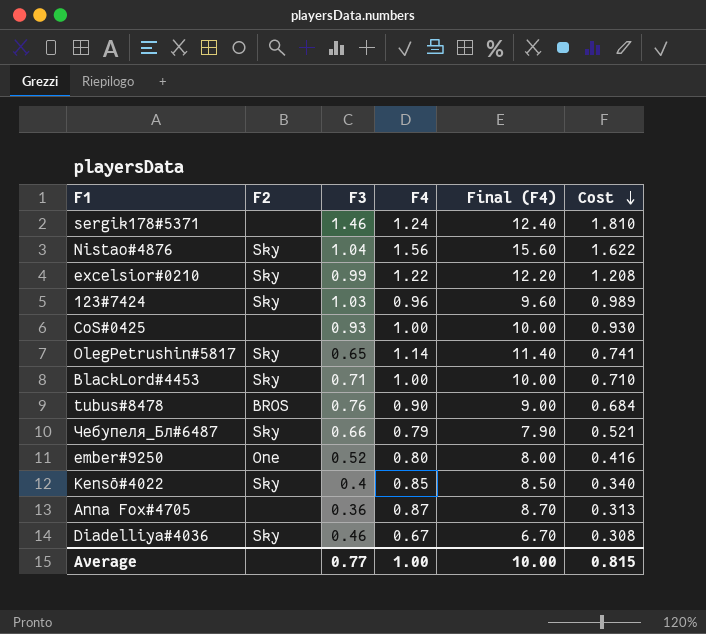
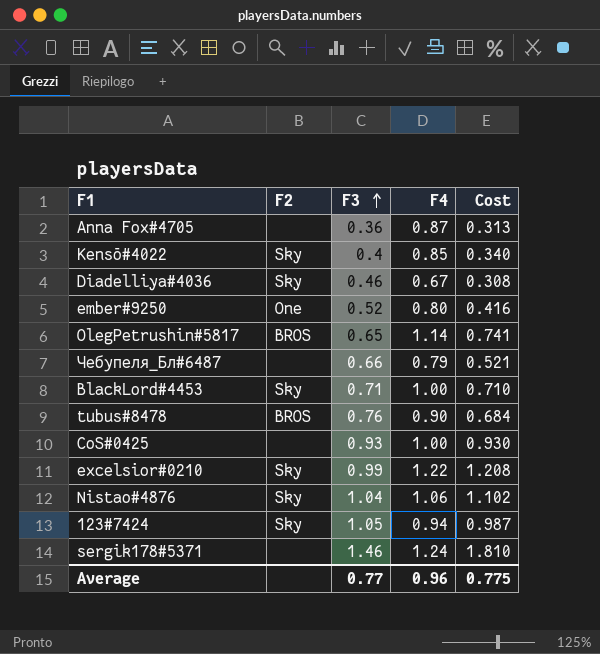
row order: Cost descending -> F3 ascending
column Final (F4) | formula: [F4] * 10 -> none
OlegPetrushin#5817 | F2: Sky -> BROS
Чебупеля_Бл#6487 | F2: Sky -> none
Nistao#4876 | F4: 1.56 -> 1.06
Nistao#4876 | Cost: 1.622 -> 1.102
123#7424 | F3: 1.03 -> 1.05
123#7424 | F4: 0.96 -> 0.94
123#7424 | Cost: 0.989 -> 0.987
Average | F4: 1.00 -> 0.96
Average | Cost: 0.815 -> 0.775

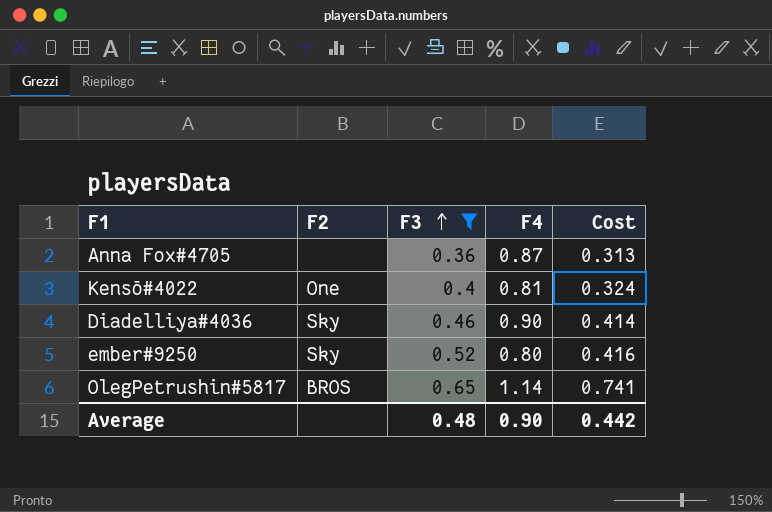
filter: none -> F3 <= 0.65
Kensō#4022 | F2: Sky -> One
Kensō#4022 | F4: 0.85 -> 0.81
Kensō#4022 | Cost: 0.340 -> 0.324
Diadelliya#4036 | F4: 0.67 -> 0.90
Diadelliya#4036 | Cost: 0.308 -> 0.414
ember#9250 | F2: One -> Sky
Average | F3: 0.77 -> 0.48
Average | F4: 0.96 -> 0.90
Average | Cost: 0.775 -> 0.442

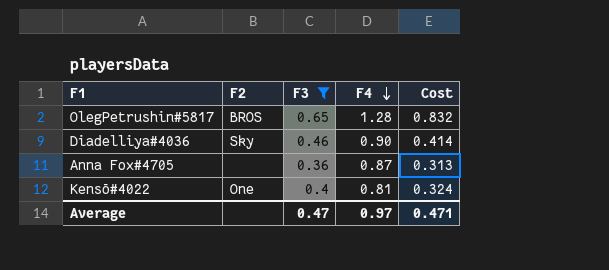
row order: F3 ascending -> F4 descending
row ember#9250: Sky | 0.52 | 0.80 | 0.416 -> none
OlegPetrushin#5817 | F4: 1.14 -> 1.28
OlegPetrushin#5817 | Cost: 0.741 -> 0.832
Average | F3: 0.48 -> 0.47
Average | F4: 0.90 -> 0.97
Average | Cost: 0.442 -> 0.471

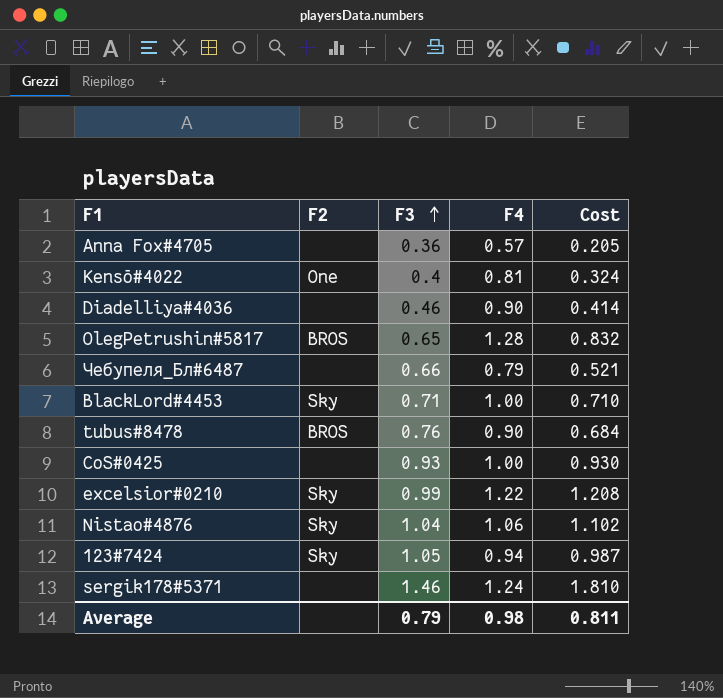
filter: F3 <= 0.65 -> none
row order: F4 descending -> F3 ascending
Anna Fox#4705 | F4: 0.87 -> 0.57
Anna Fox#4705 | Cost: 0.313 -> 0.205
Diadelliya#4036 | F2: Sky -> none
Average | F3: 0.47 -> 0.79
Average | F4: 0.97 -> 0.98
Average | Cost: 0.471 -> 0.811

